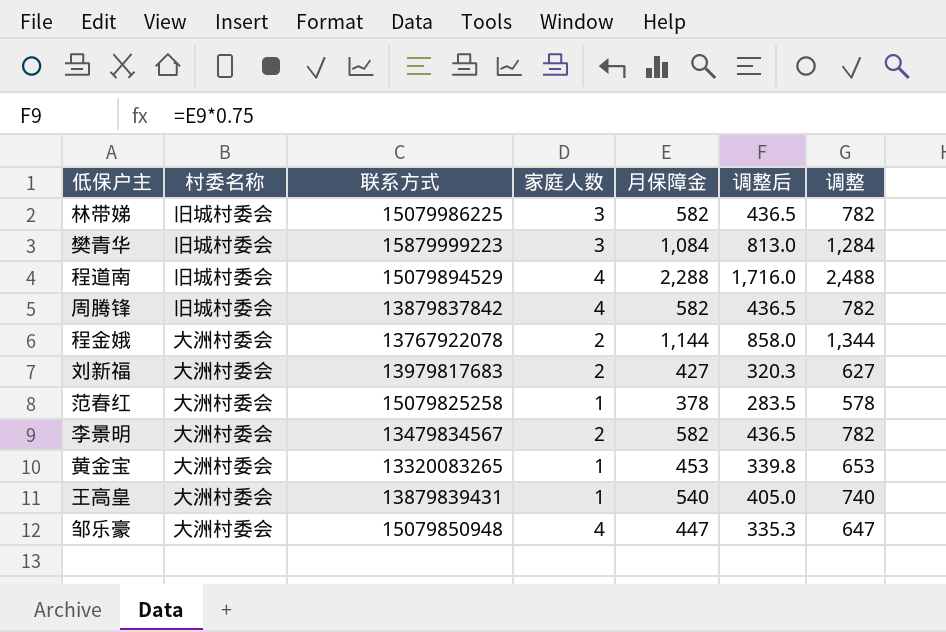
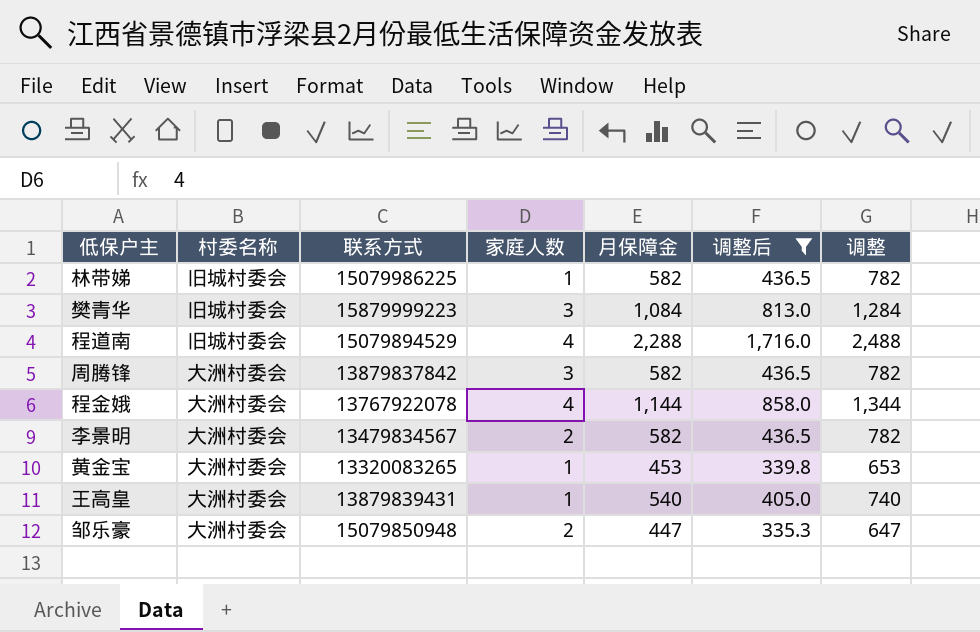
filter: none -> 调整后 >= 335.3
林带娣 | 家庭人数: 3 -> 1
周腾锋 | 村委名称: 旧城村委会 -> 大洲村委会
周腾锋 | 家庭人数: 4 -> 3
程金娥 | 家庭人数: 2 -> 4
邹乐豪 | 家庭人数: 4 -> 2

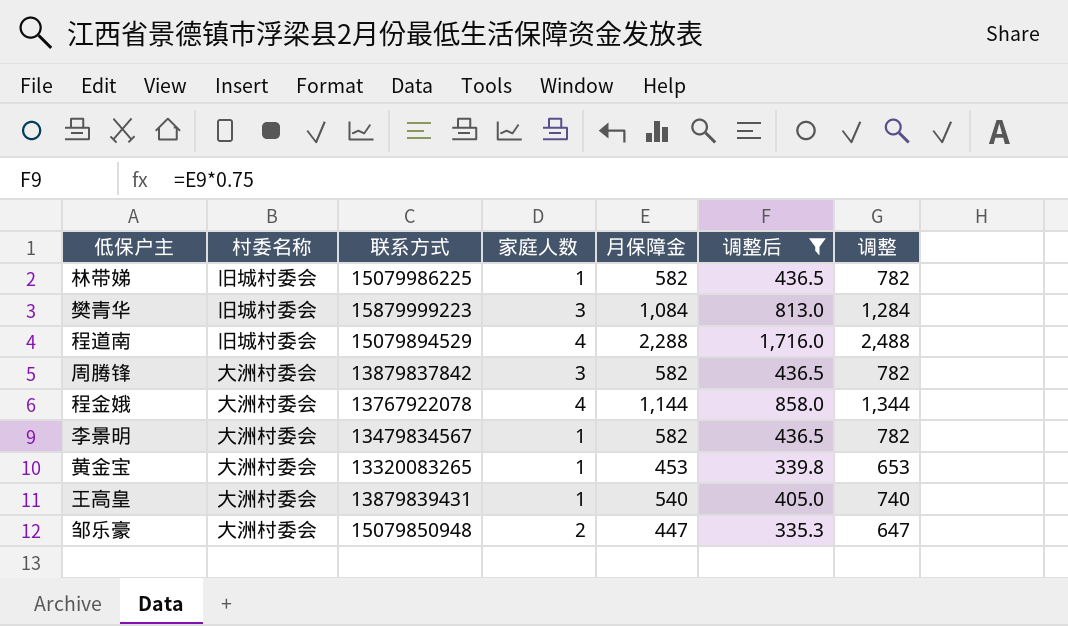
李景明 | 家庭人数: 2 -> 1

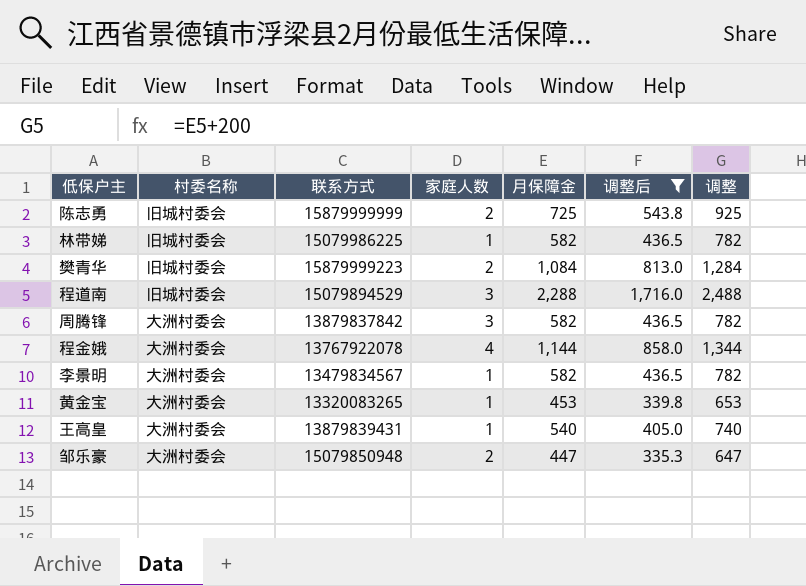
row 陈志勇: none -> 旧城村委会 | 15879999999 | 2 | 725 | 543.8 | 925
樊青华 | 家庭人数: 3 -> 2
程道南 | 家庭人数: 4 -> 3

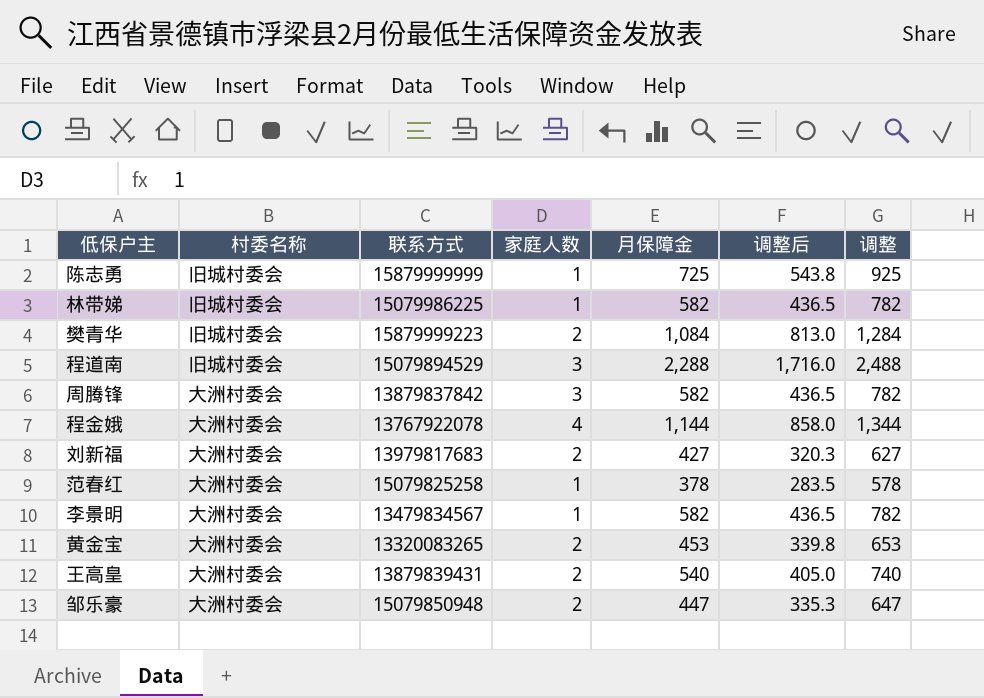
filter: 调整后 >= 335.3 -> none
陈志勇 | 家庭人数: 2 -> 1
黄金宝 | 家庭人数: 1 -> 2
王高皇 | 家庭人数: 1 -> 2

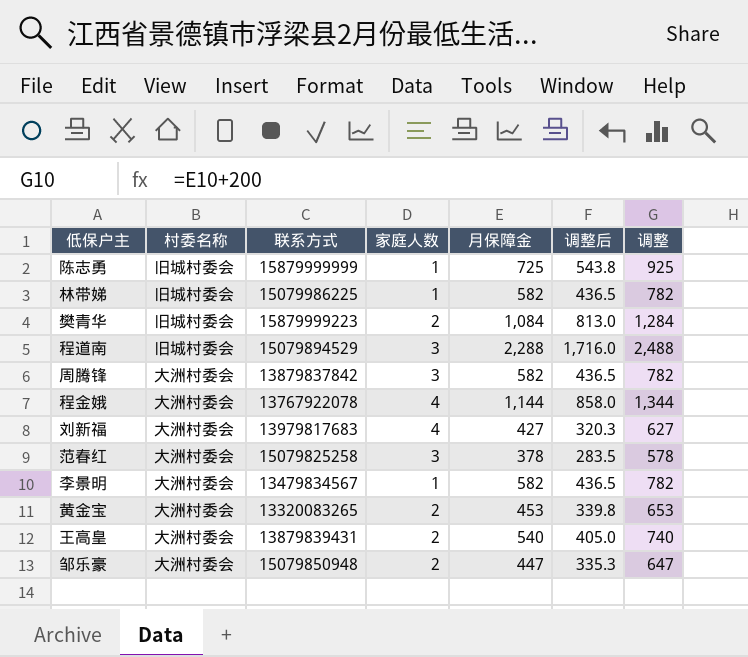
刘新福 | 家庭人数: 2 -> 4
范春红 | 家庭人数: 1 -> 3

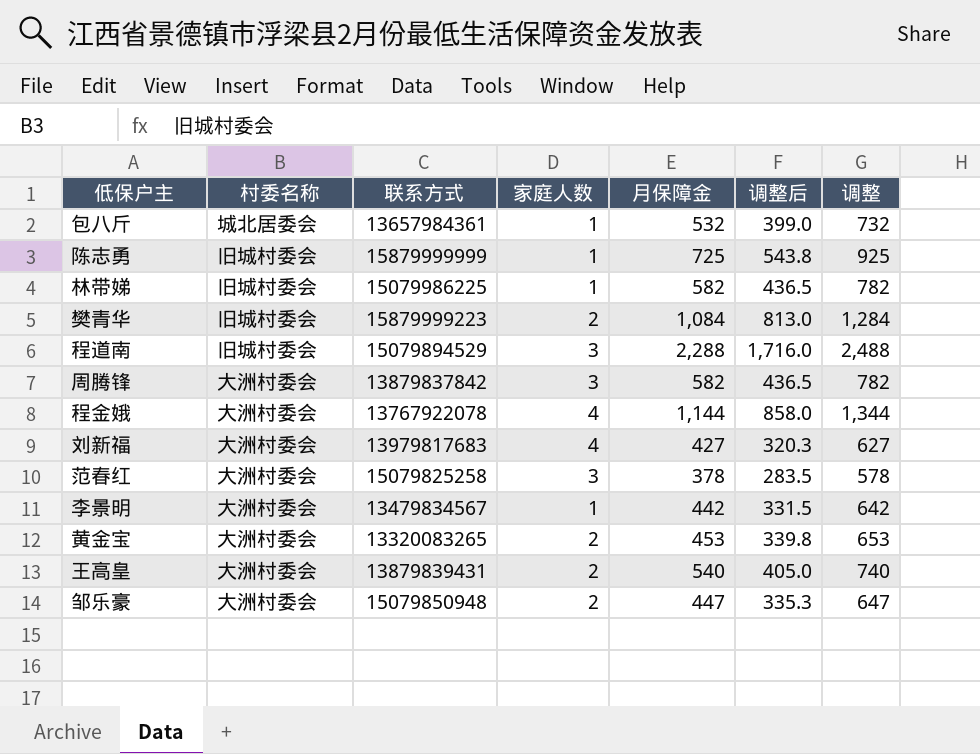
row 包八斤: none -> 城北居委会 | 13657984361 | 1 | 532 | 399.0 | 732
李景明 | 月保障金: 582 -> 442
李景明 | 调整后: 436.5 -> 331.5
李景明 | 调整: 782 -> 642

